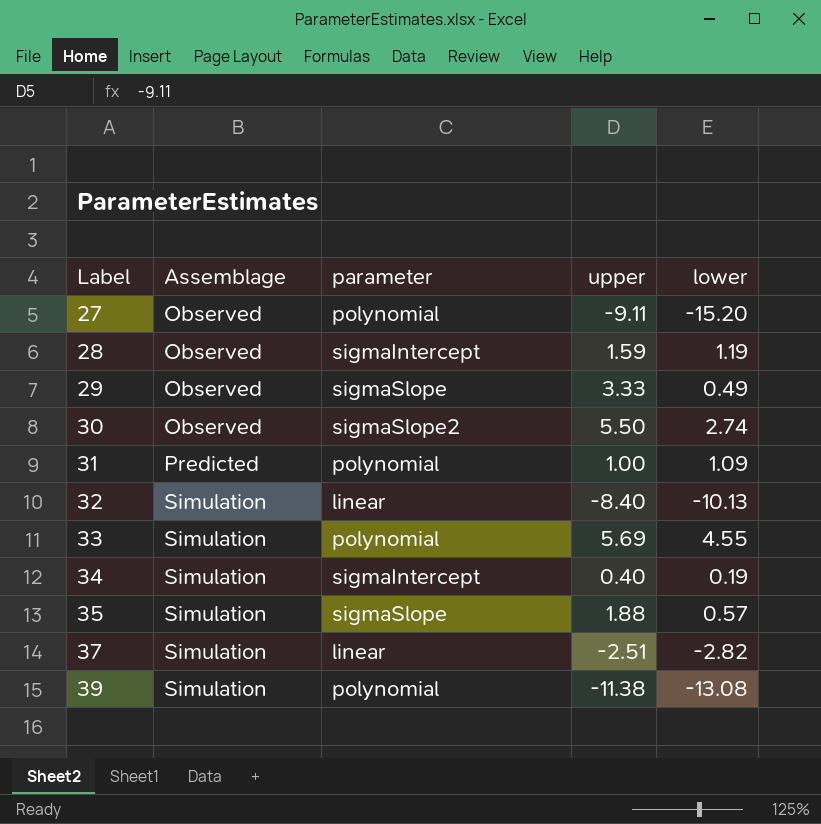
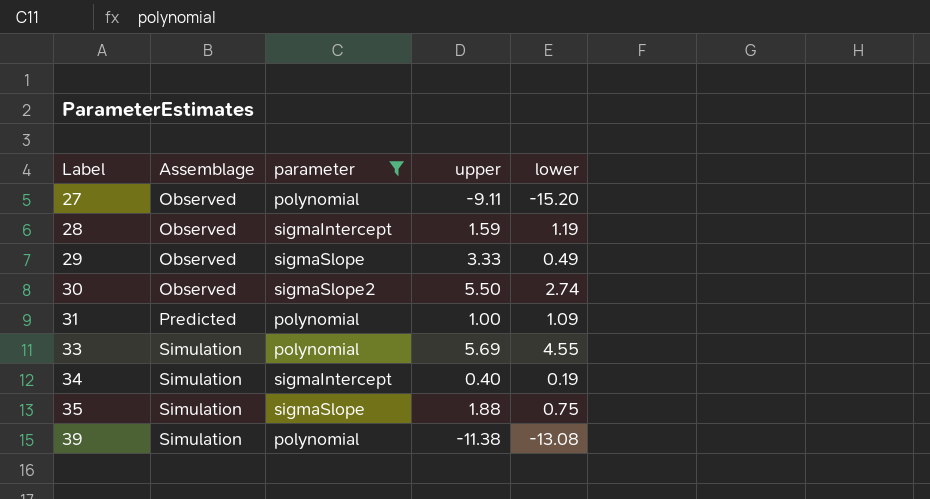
filter: none -> parameter != linear
35 | lower: 0.57 -> 0.75

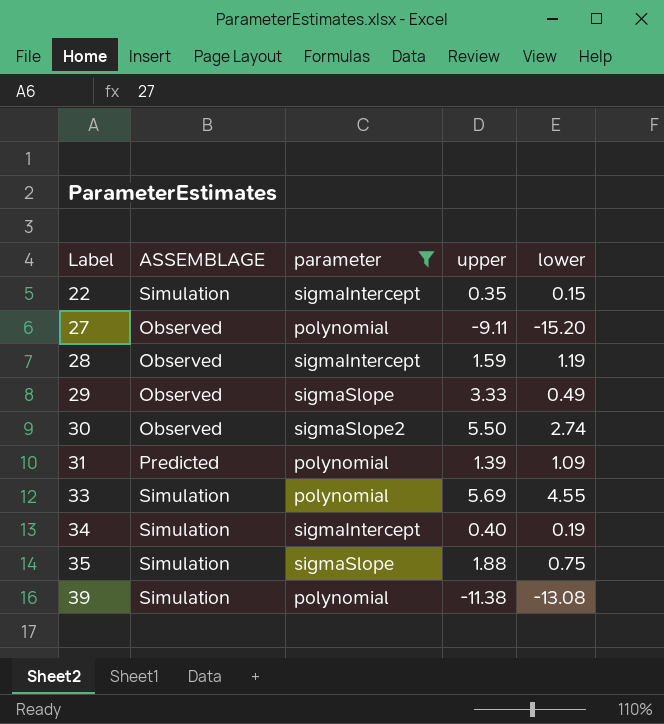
column name: Assemblage -> ASSEMBLAGE
row 22: none -> Simulation | sigmaIntercept | 0.35 | 0.15
31 | upper: 1.00 -> 1.39

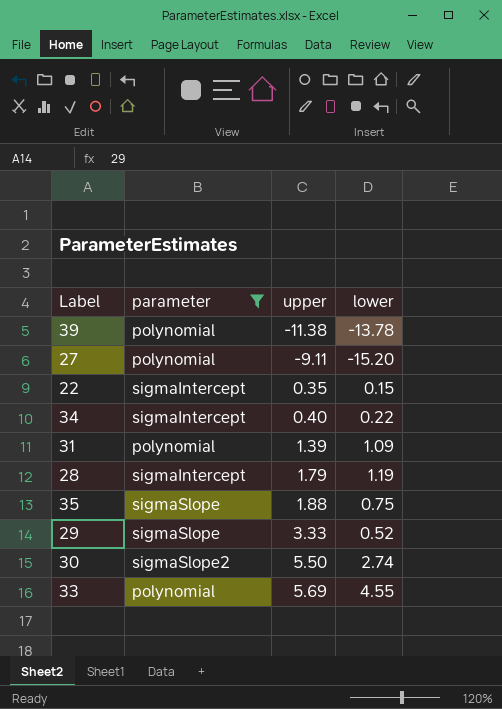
row order: Label ascending -> upper ascending
column ASSEMBLAGE | position: 2 -> none
39 | lower: -13.08 -> -13.78
34 | lower: 0.19 -> 0.22
28 | upper: 1.59 -> 1.79
29 | lower: 0.49 -> 0.52

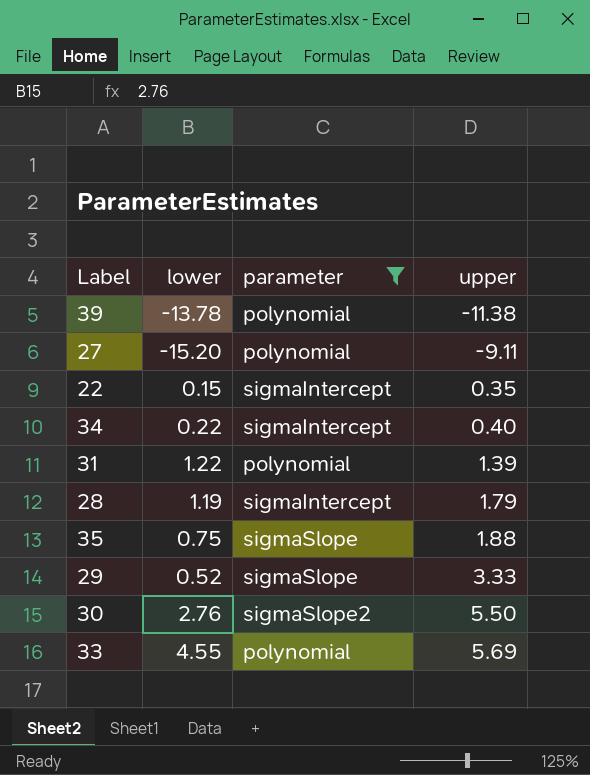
column lower | position: 4 -> 2
31 | lower: 1.09 -> 1.22
30 | lower: 2.74 -> 2.76

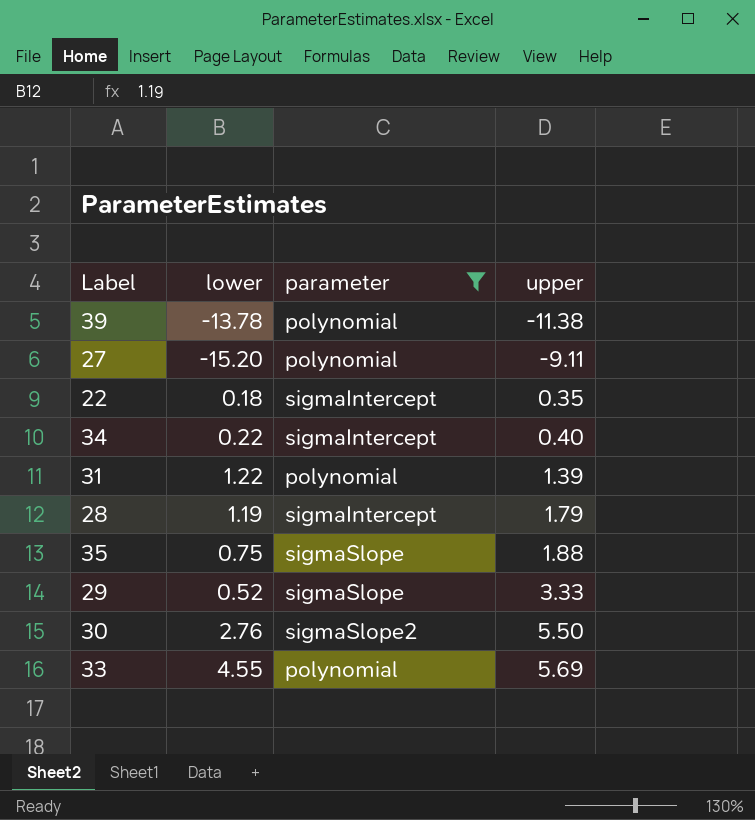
22 | lower: 0.15 -> 0.18

